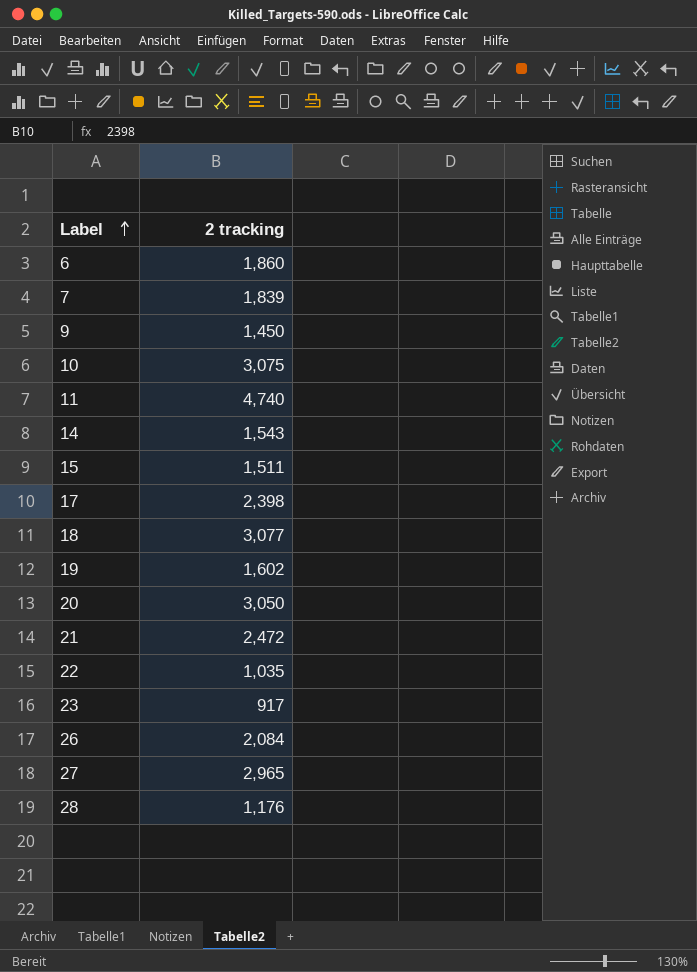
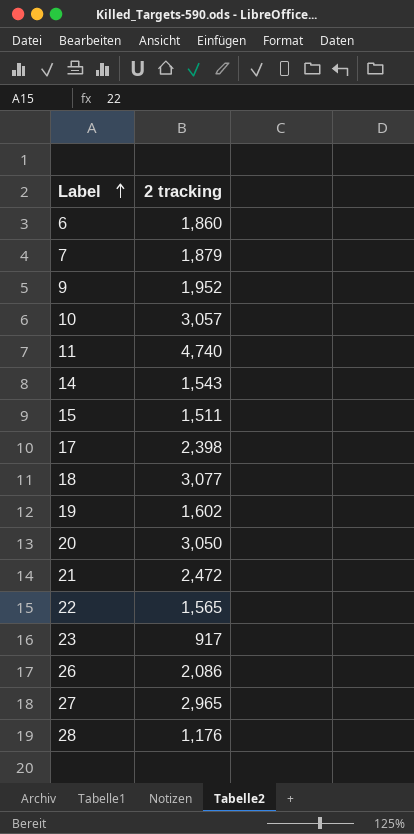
7 | 2 tracking: 1,839 -> 1,879
9 | 2 tracking: 1,450 -> 1,952
10 | 2 tracking: 3,075 -> 3,057
22 | 2 tracking: 1,035 -> 1,565
26 | 2 tracking: 2,084 -> 2,086

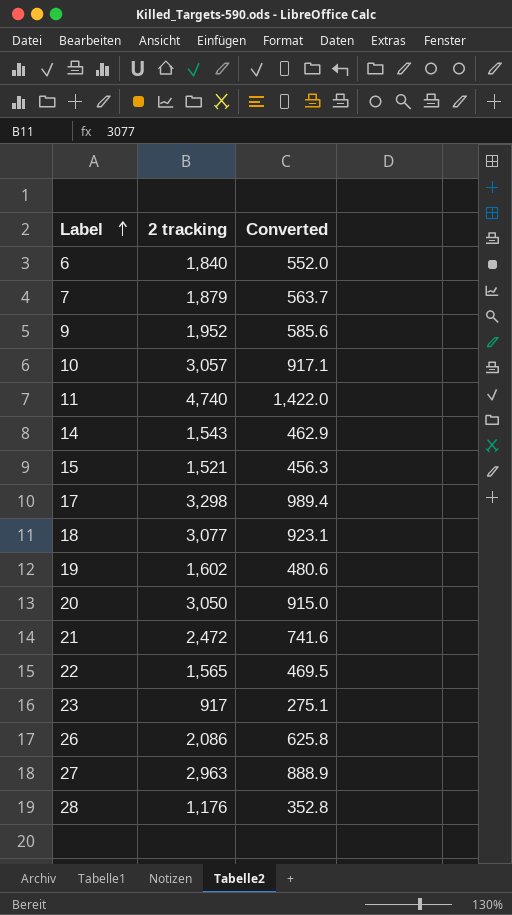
column Converted | formula: none -> [2 tracking] * 0.3
6 | 2 tracking: 1,860 -> 1,840
15 | 2 tracking: 1,511 -> 1,521
17 | 2 tracking: 2,398 -> 3,298
27 | 2 tracking: 2,965 -> 2,963

